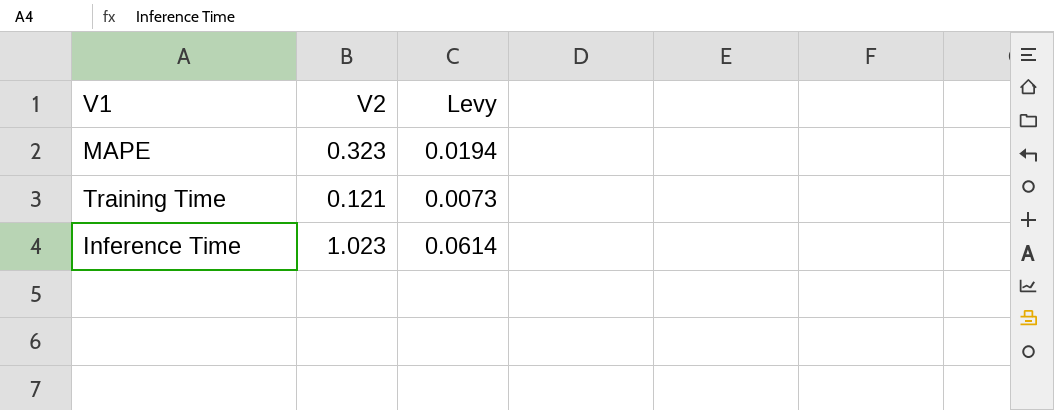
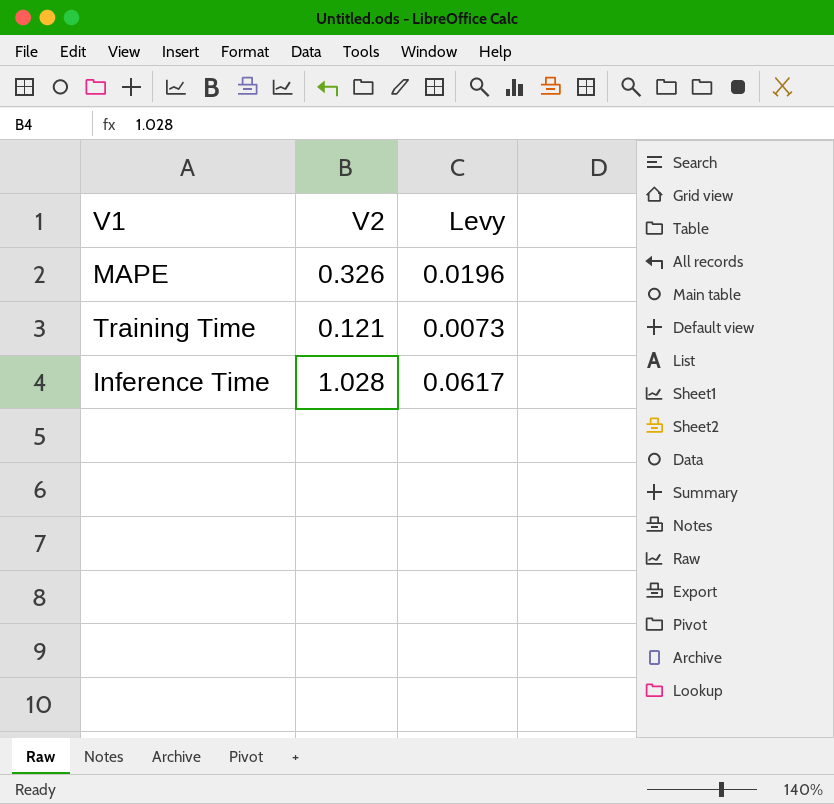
MAPE | V2: 0.323 -> 0.326
MAPE | Levy: 0.0194 -> 0.0196
Inference Time | V2: 1.023 -> 1.028
Inference Time | Levy: 0.0614 -> 0.0617

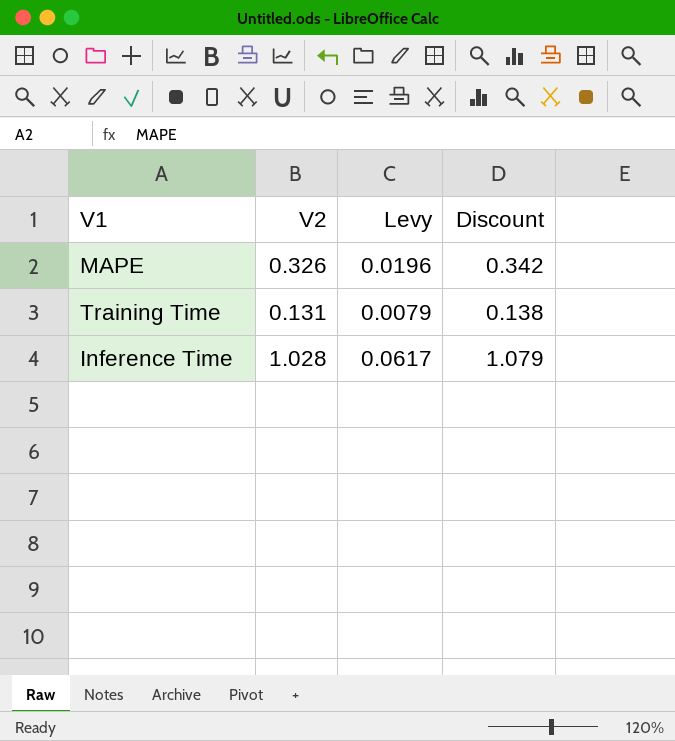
column Discount | formula: none -> [V2] * 1.05
Training Time | V2: 0.121 -> 0.131
Training Time | Levy: 0.0073 -> 0.0079

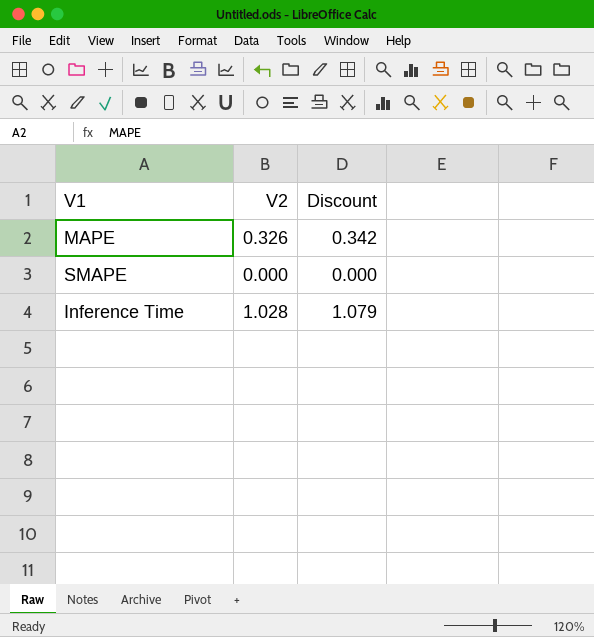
column Levy | formula: [V2] * 0.06 -> none
row Training Time: 0.131 | 0.0079 | 0.138 -> none
row SMAPE: none -> 0.000 | 0.000

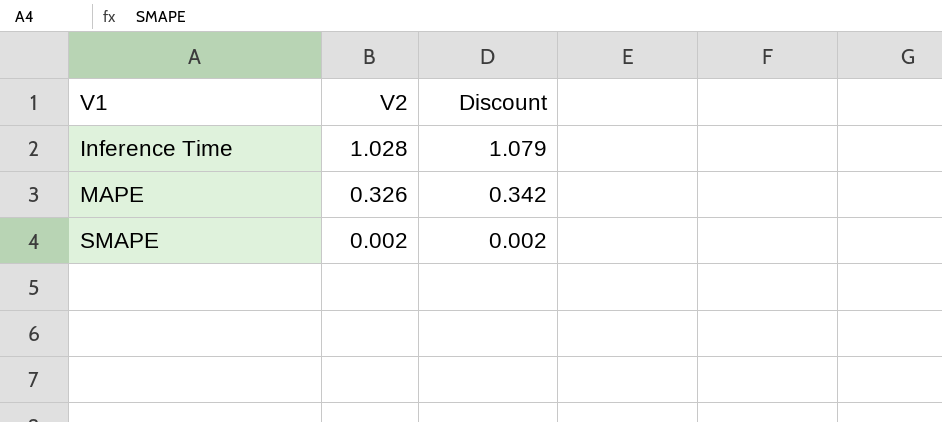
row order: none -> V1 ascending
SMAPE | V2: 0.000 -> 0.002
SMAPE | Discount: 0.000 -> 0.002

